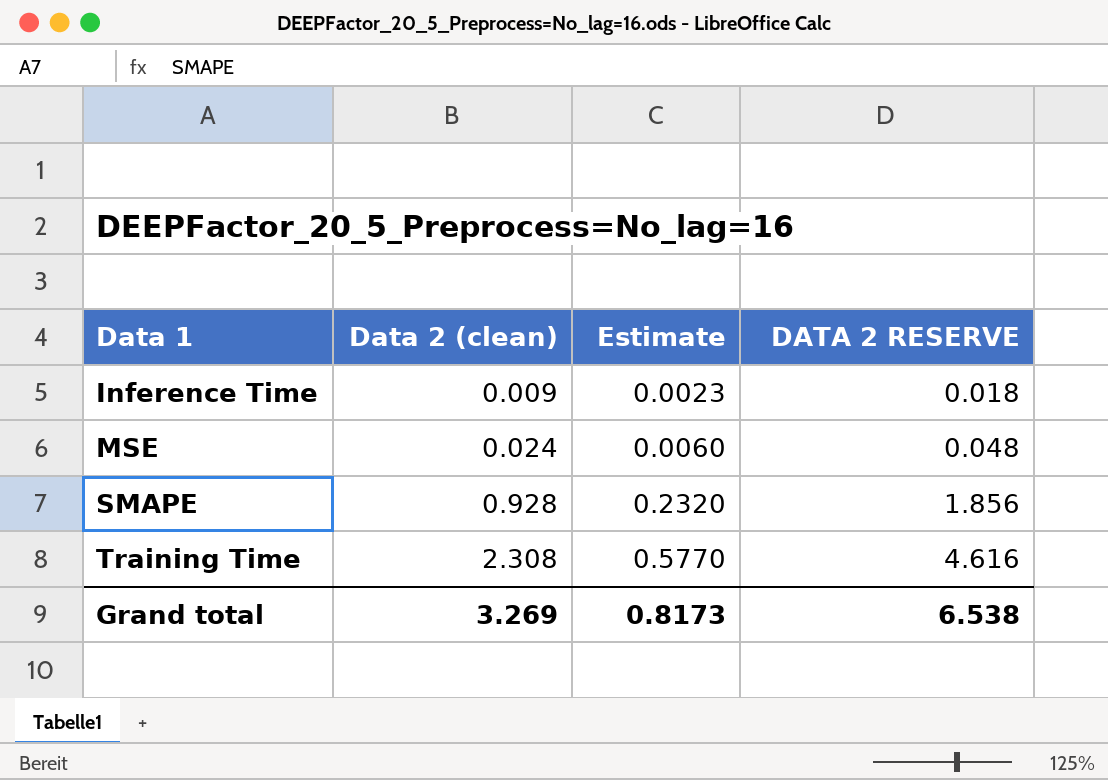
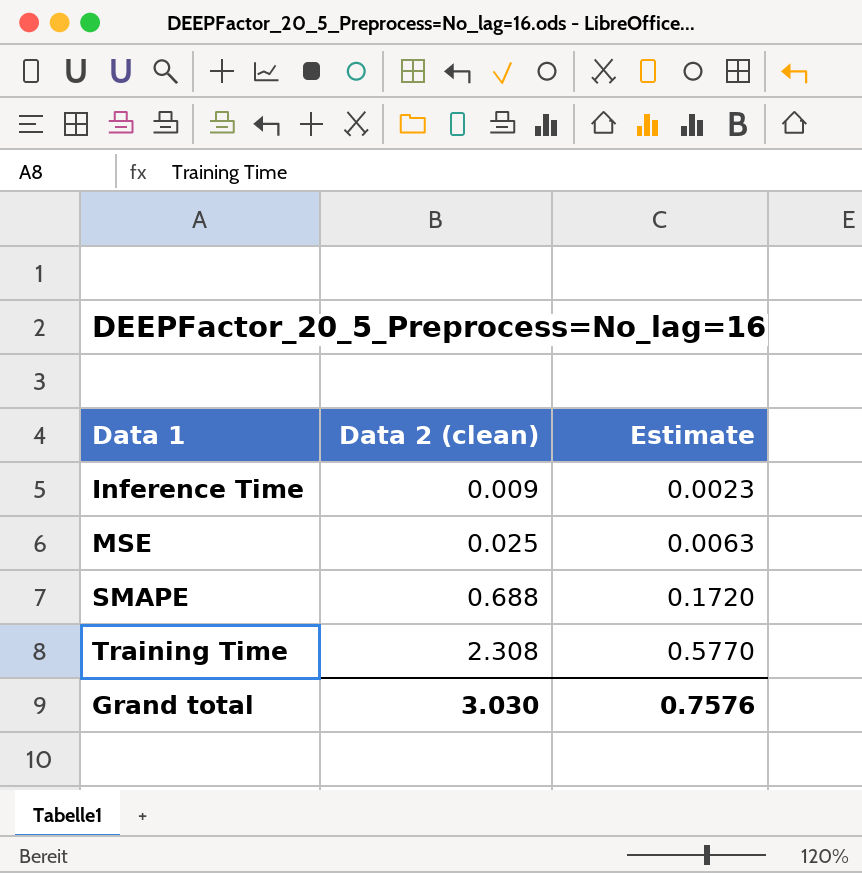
column DATA 2 RESERVE | formula: [Data 2 (clean)] * 2 -> none
MSE | Data 2 (clean): 0.024 -> 0.025
MSE | Estimate: 0.0060 -> 0.0063
SMAPE | Data 2 (clean): 0.928 -> 0.688
SMAPE | Estimate: 0.2320 -> 0.1720
Grand total | Data 2 (clean): 3.269 -> 3.030
Grand total | Estimate: 0.8173 -> 0.7576

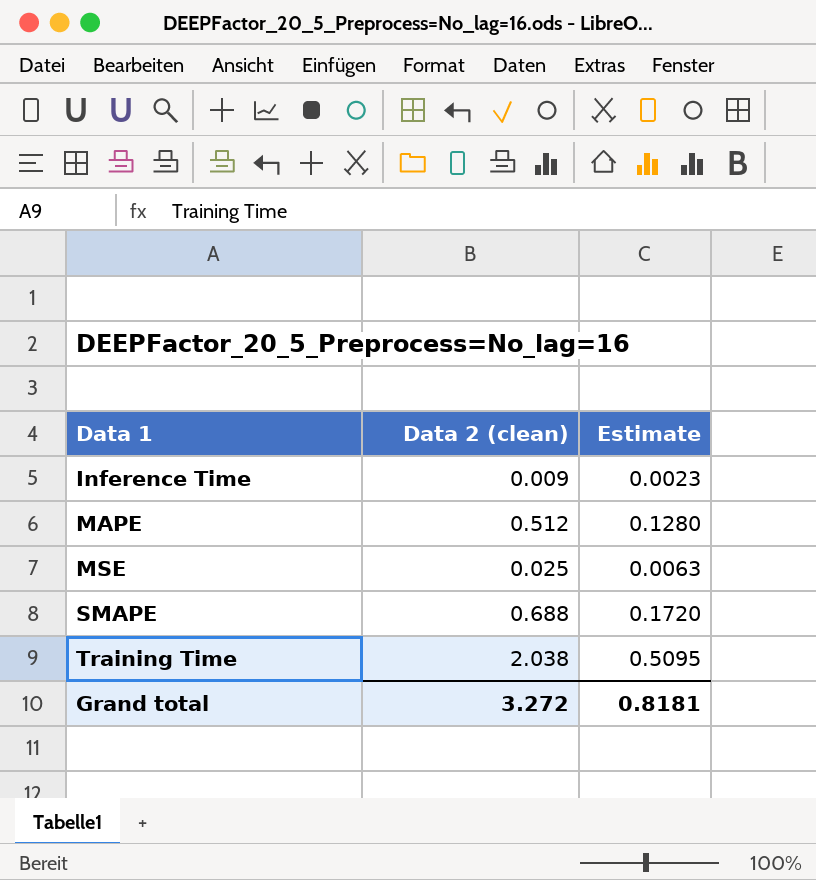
row MAPE: none -> 0.512 | 0.1280
Training Time | Data 2 (clean): 2.308 -> 2.038
Training Time | Estimate: 0.5770 -> 0.5095
Grand total | Data 2 (clean): 3.030 -> 3.272
Grand total | Estimate: 0.7576 -> 0.8181

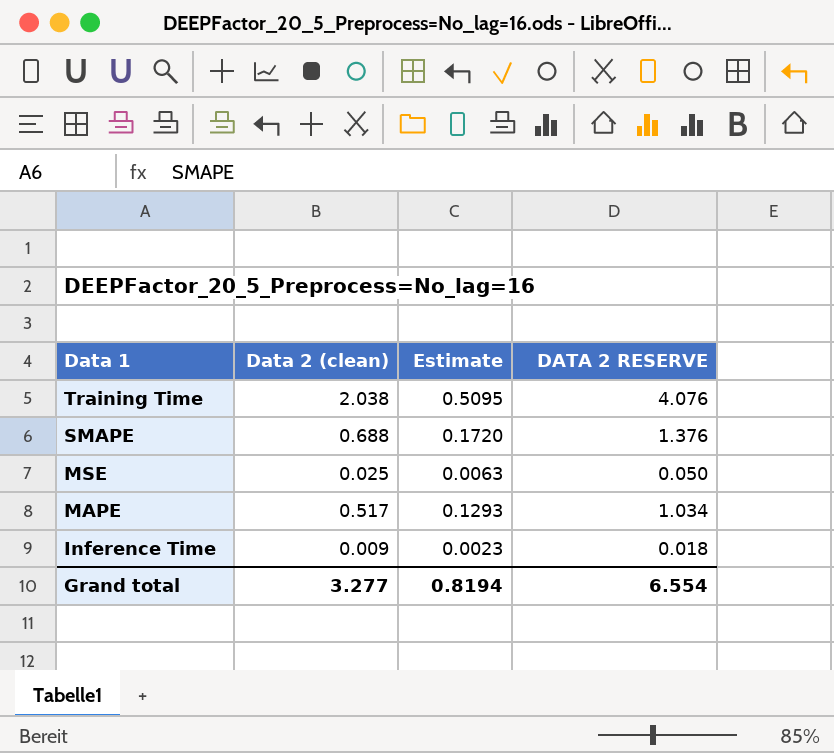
row order: Data 1 ascending -> Data 1 descending
column DATA 2 RESERVE | formula: none -> [Data 2 (clean)] * 2
MAPE | Data 2 (clean): 0.512 -> 0.517
MAPE | Estimate: 0.1280 -> 0.1293
Grand total | Data 2 (clean): 3.272 -> 3.277
Grand total | Estimate: 0.8181 -> 0.8194

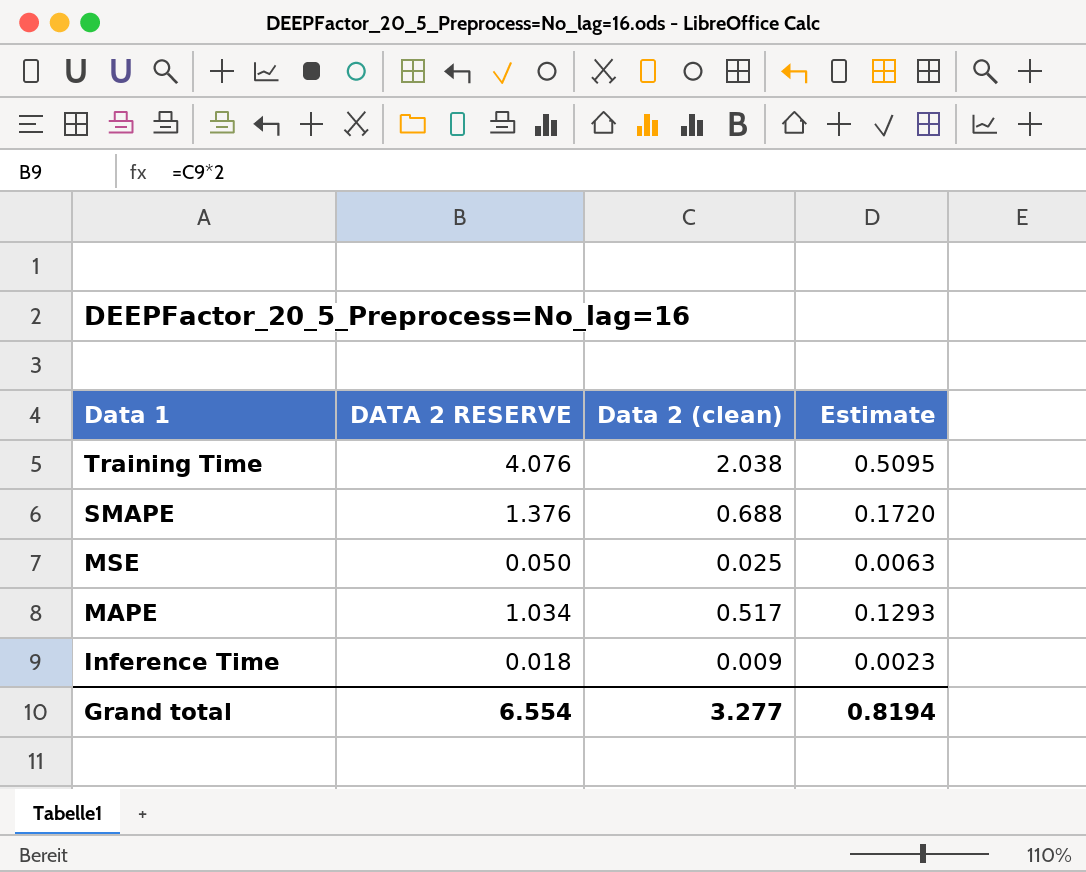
column DATA 2 RESERVE | position: 4 -> 2

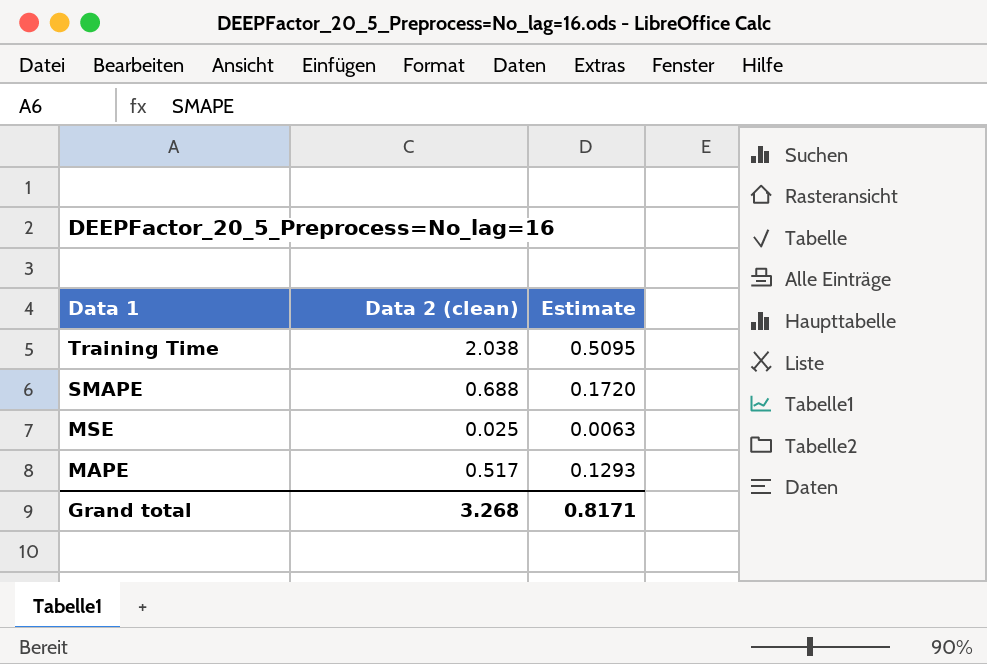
column DATA 2 RESERVE | formula: [Data 2 (clean)] * 2 -> none
row Inference Time: 0.018 | 0.009 | 0.0023 -> none
Grand total | Data 2 (clean): 3.277 -> 3.268
Grand total | Estimate: 0.8194 -> 0.8171

